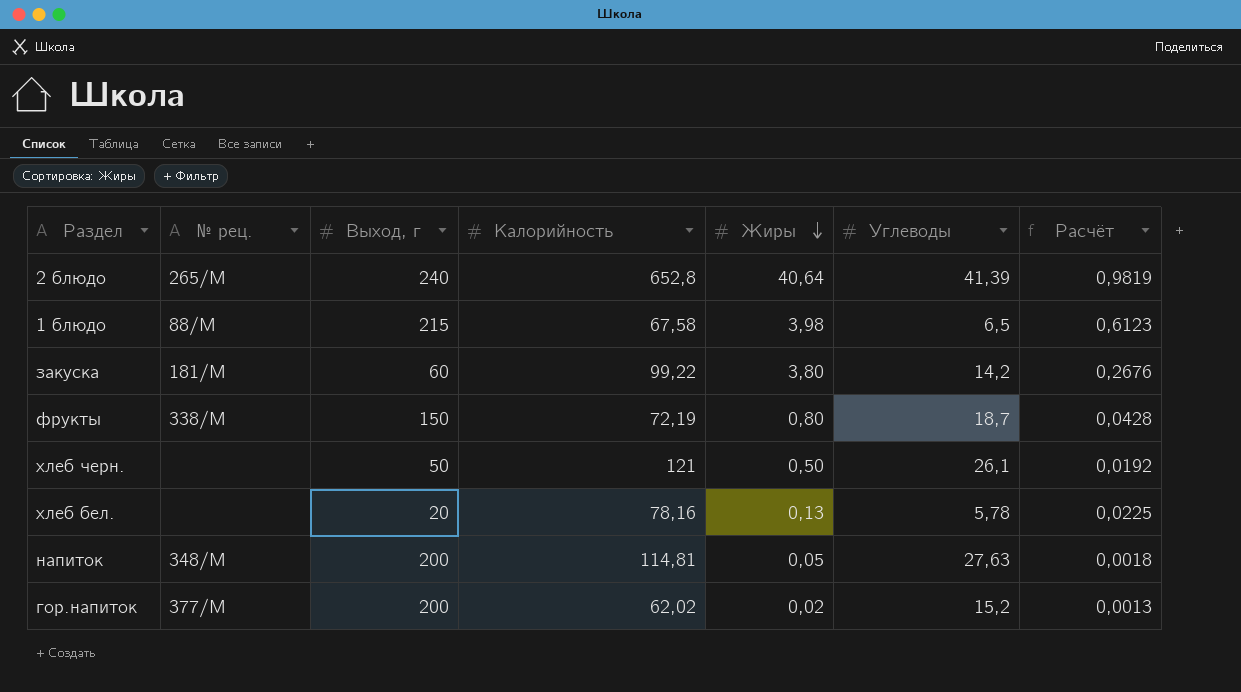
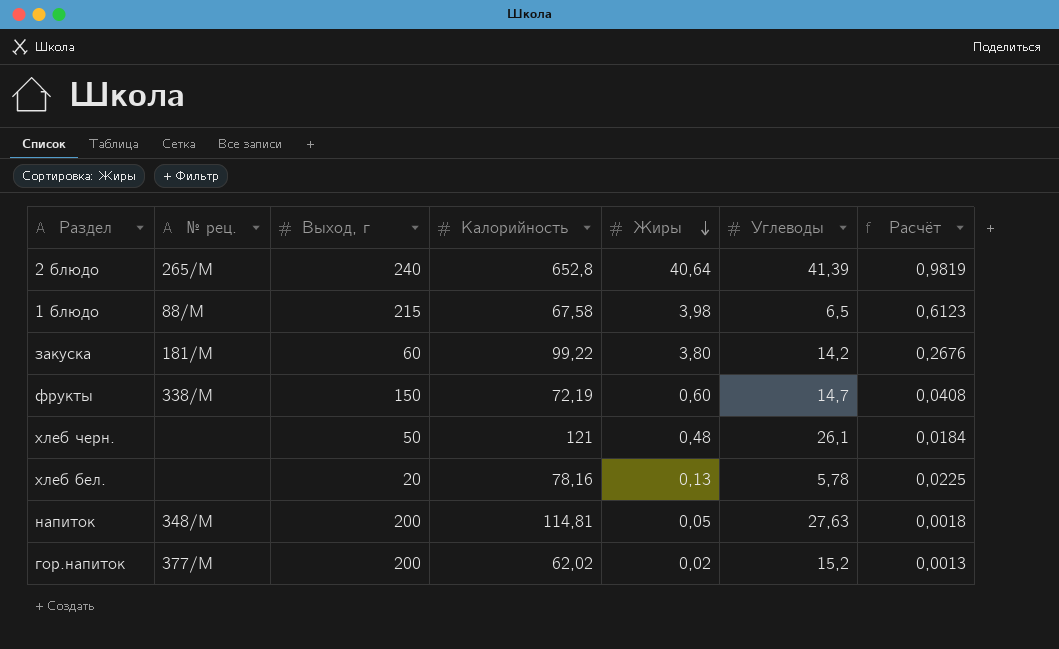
фрукты | Жиры: 0,80 -> 0,60
фрукты | Углеводы: 18,7 -> 14,7
фрукты | Расчёт: 0,0428 -> 0,0408
хлеб черн. | Жиры: 0,50 -> 0,48
хлеб черн. | Расчёт: 0,0192 -> 0,0184

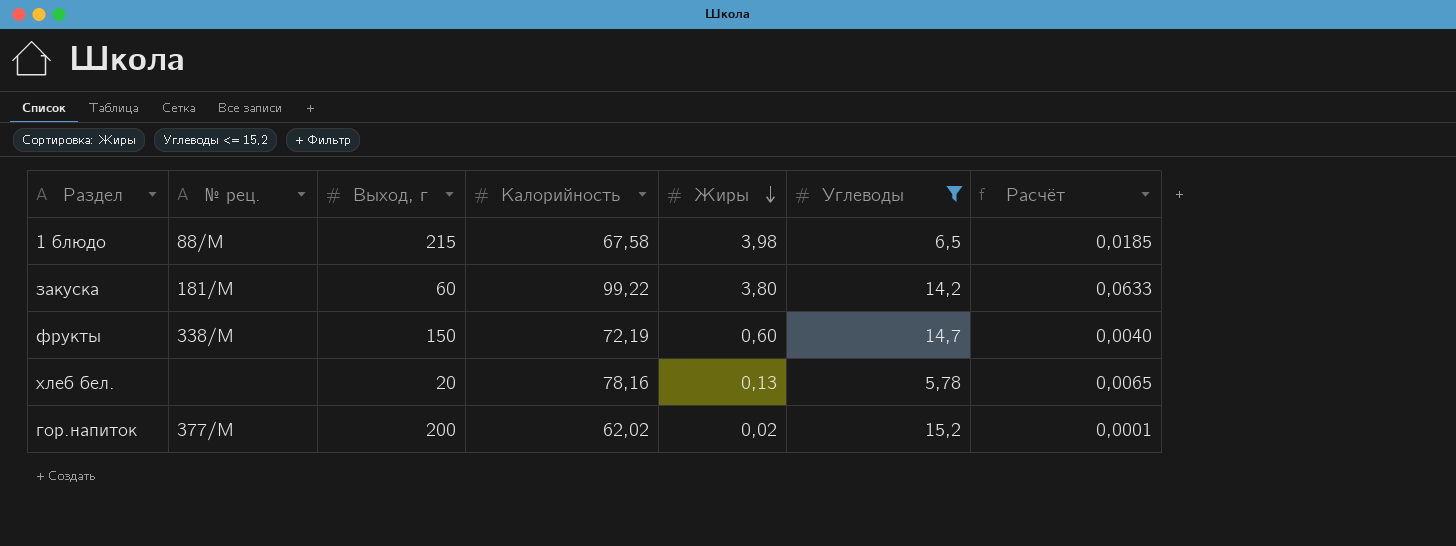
filter: none -> Углеводы <= 15,2
column Расчёт | formula: [Жиры] / [Углеводы] -> [Жиры] / [Выход, г]

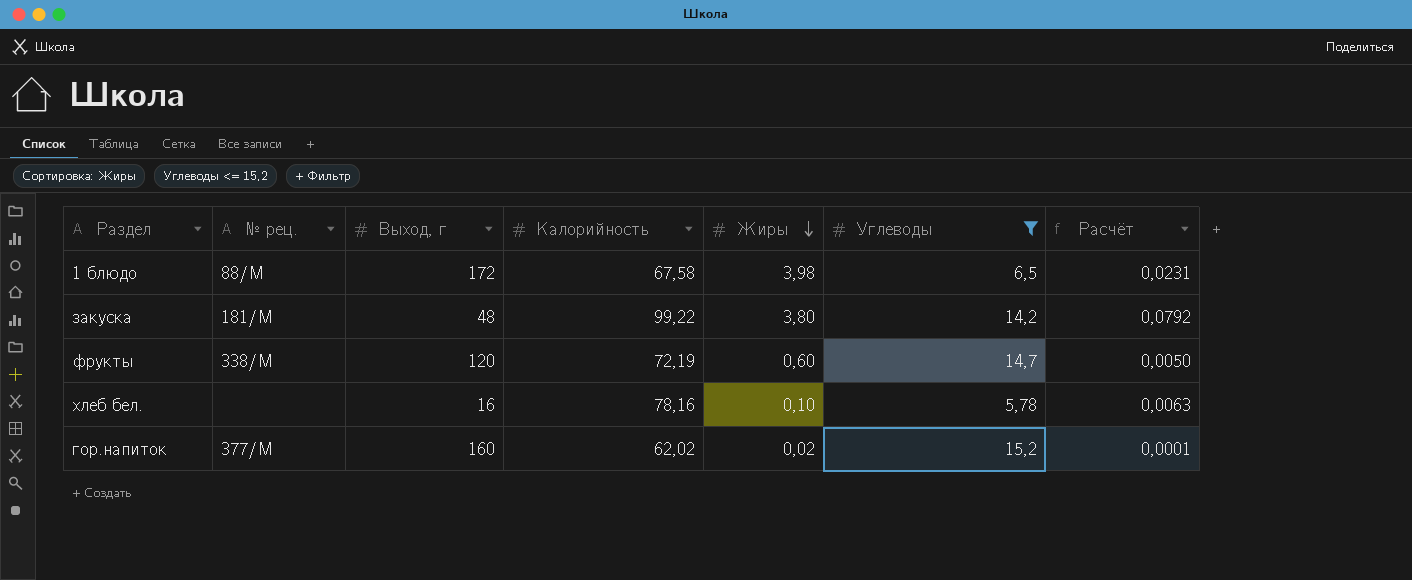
1 блюдо | Выход, г: 215 -> 172
1 блюдо | Расчёт: 0,0185 -> 0,0231
закуска | Выход, г: 60 -> 48
закуска | Расчёт: 0,0633 -> 0,0792
фрукты | Выход, г: 150 -> 120
фрукты | Расчёт: 0,0040 -> 0,0050
хлеб бел. | Выход, г: 20 -> 16
хлеб бел. | Жиры: 0,13 -> 0,10
хлеб бел. | Расчёт: 0,0065 -> 0,0063
гор.напиток | Выход, г: 200 -> 160

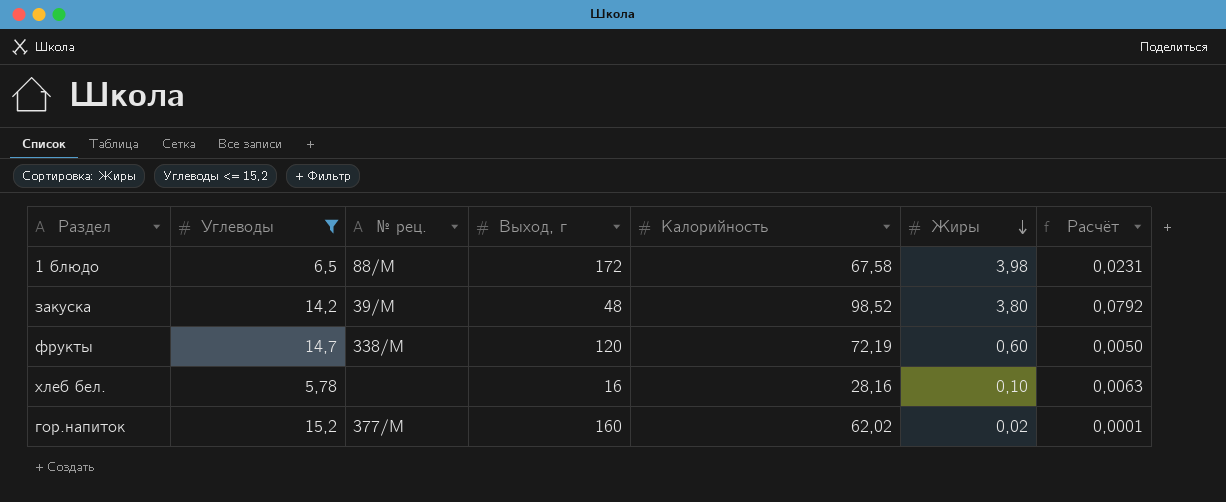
column Углеводы | position: 6 -> 2
закуска | № рец.: 181/М -> 39/М
закуска | Калорийность: 99,22 -> 98,52
хлеб бел. | Калорийность: 78,16 -> 28,16

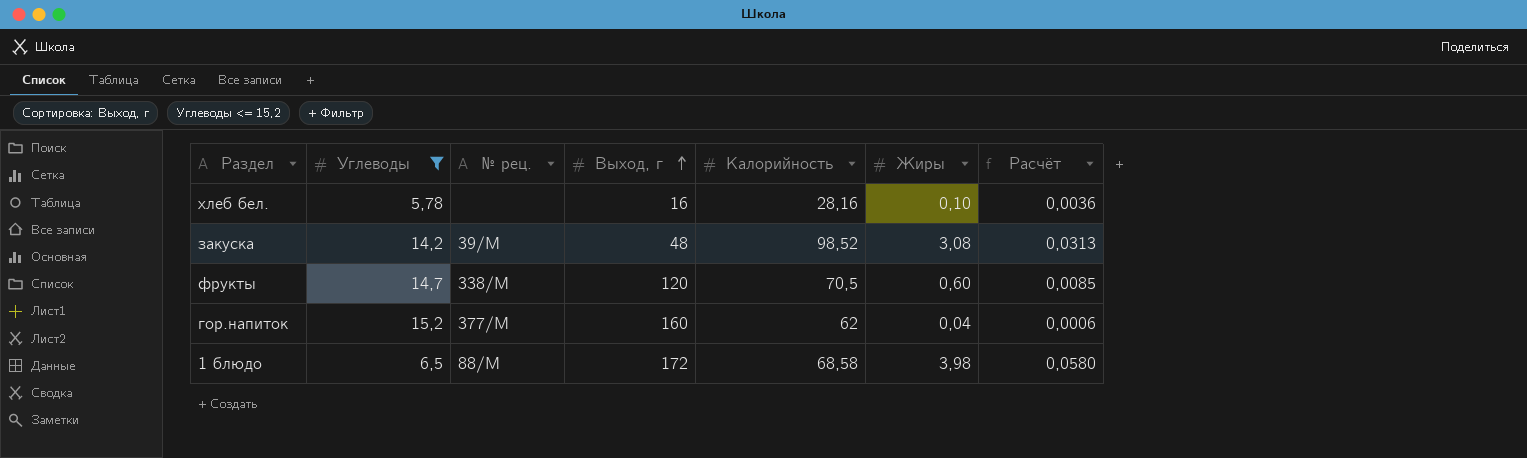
row order: Жиры descending -> Выход, г ascending
column Расчёт | formula: [Жиры] / [Выход, г] -> [Жиры] / [Калорийность]
закуска | Жиры: 3,80 -> 3,08
фрукты | Калорийность: 72,19 -> 70,5
гор.напиток | Калорийность: 62,02 -> 62
гор.напиток | Жиры: 0,02 -> 0,04
1 блюдо | Калорийность: 67,58 -> 68,58

